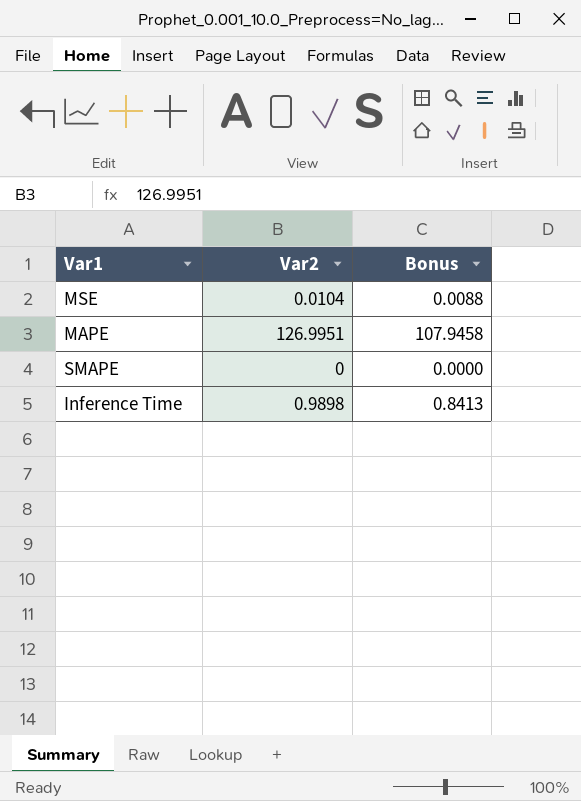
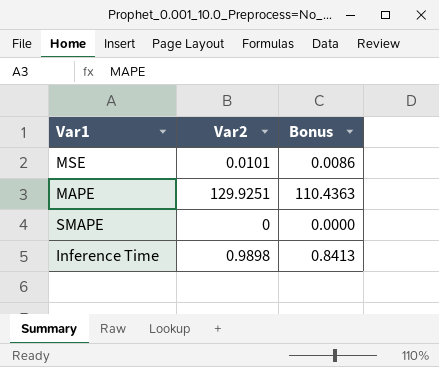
MSE | Var2: 0.0104 -> 0.0101
MSE | Bonus: 0.0088 -> 0.0086
MAPE | Var2: 126.9951 -> 129.9251
MAPE | Bonus: 107.9458 -> 110.4363

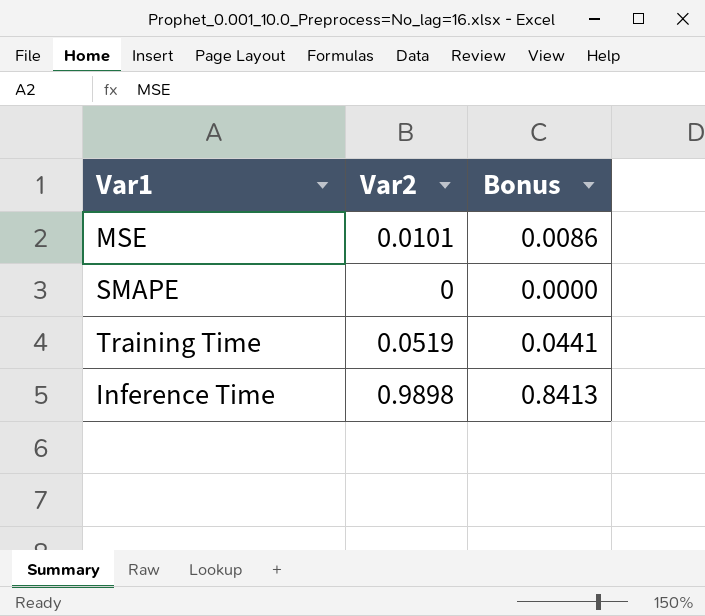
row MAPE: 129.9251 | 110.4363 -> none
row Training Time: none -> 0.0519 | 0.0441

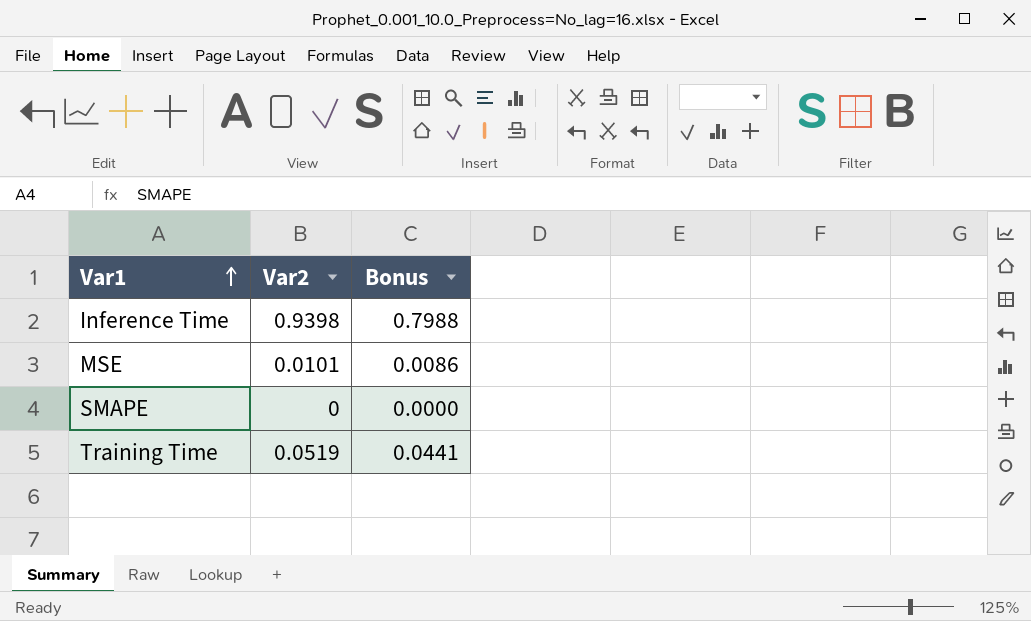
row order: none -> Var1 ascending
Inference Time | Var2: 0.9898 -> 0.9398
Inference Time | Bonus: 0.8413 -> 0.7988

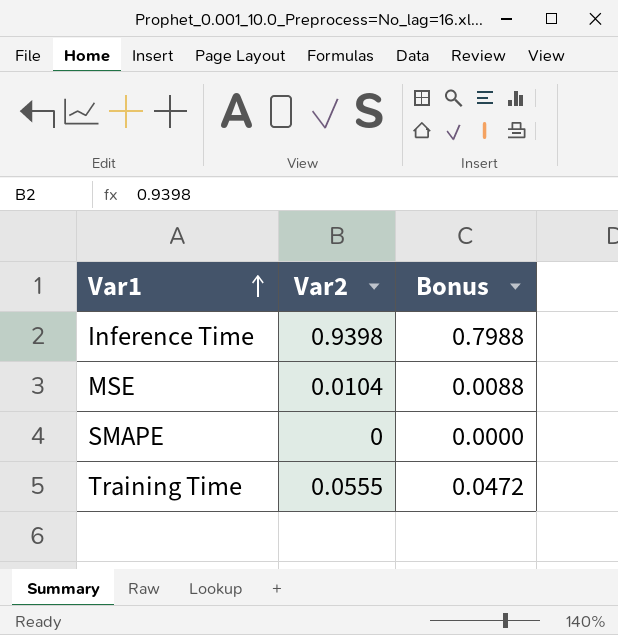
MSE | Var2: 0.0101 -> 0.0104
MSE | Bonus: 0.0086 -> 0.0088
Training Time | Var2: 0.0519 -> 0.0555
Training Time | Bonus: 0.0441 -> 0.0472

